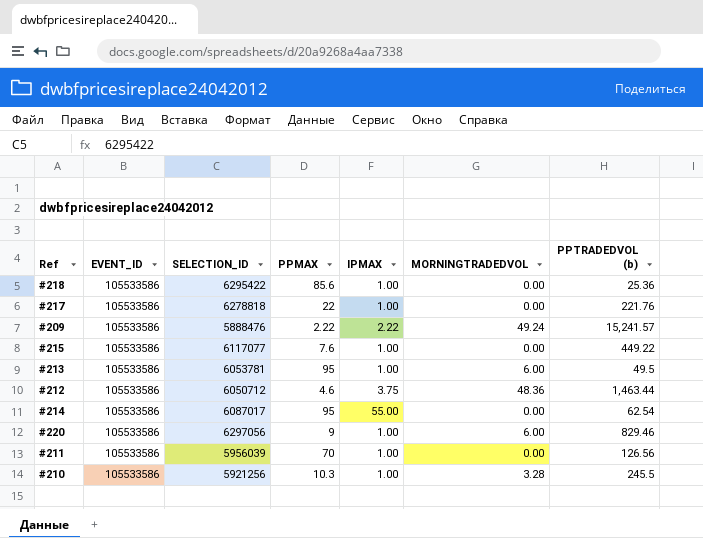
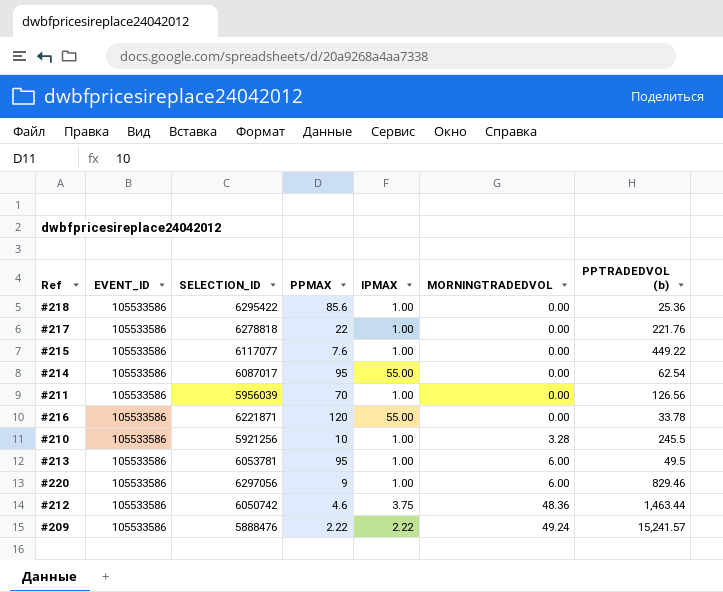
row order: none -> MORNINGTRADEDVOL ascending
row #216: none -> 105533586 | 6221871 | 120 | 55.00 | 0.00 | 33.78
#210 | PPMAX: 10.3 -> 10
#212 | SELECTION_ID: 6050712 -> 6050742

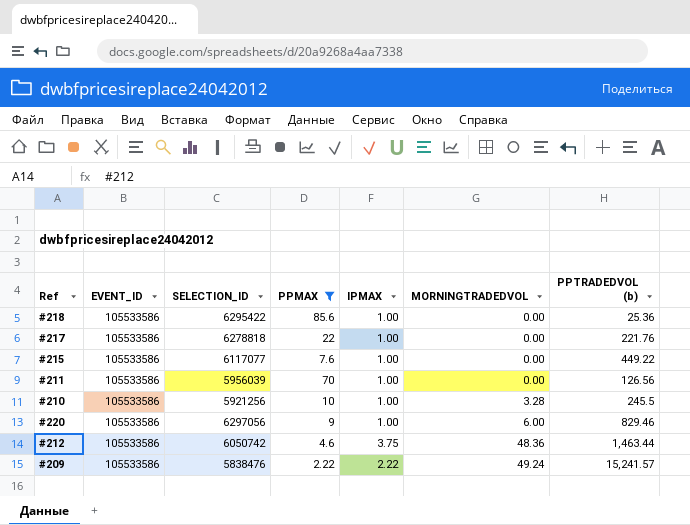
filter: none -> PPMAX <= 85.6
#209 | SELECTION_ID: 5888476 -> 5838476

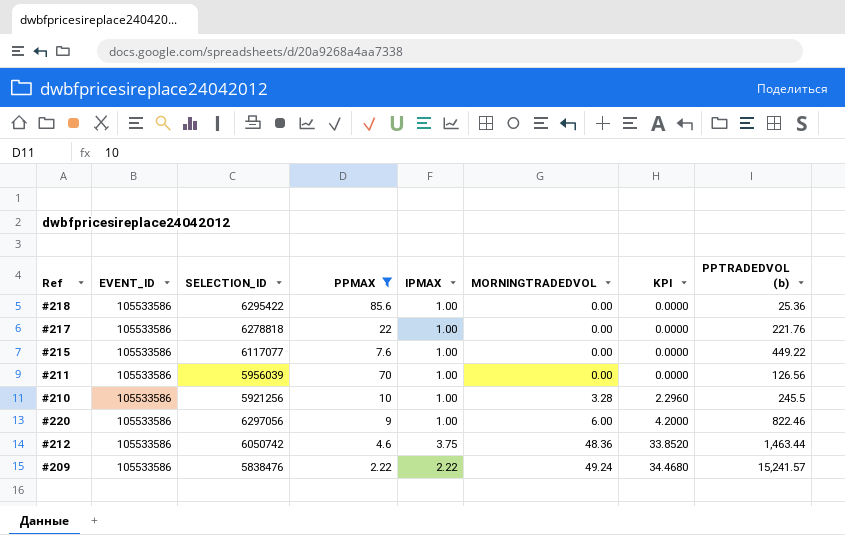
column KPI | formula: none -> [MORNINGTRADEDVOL] * 0.7
#220 | PPTRADEDVOL (b): 829.46 -> 822.46

